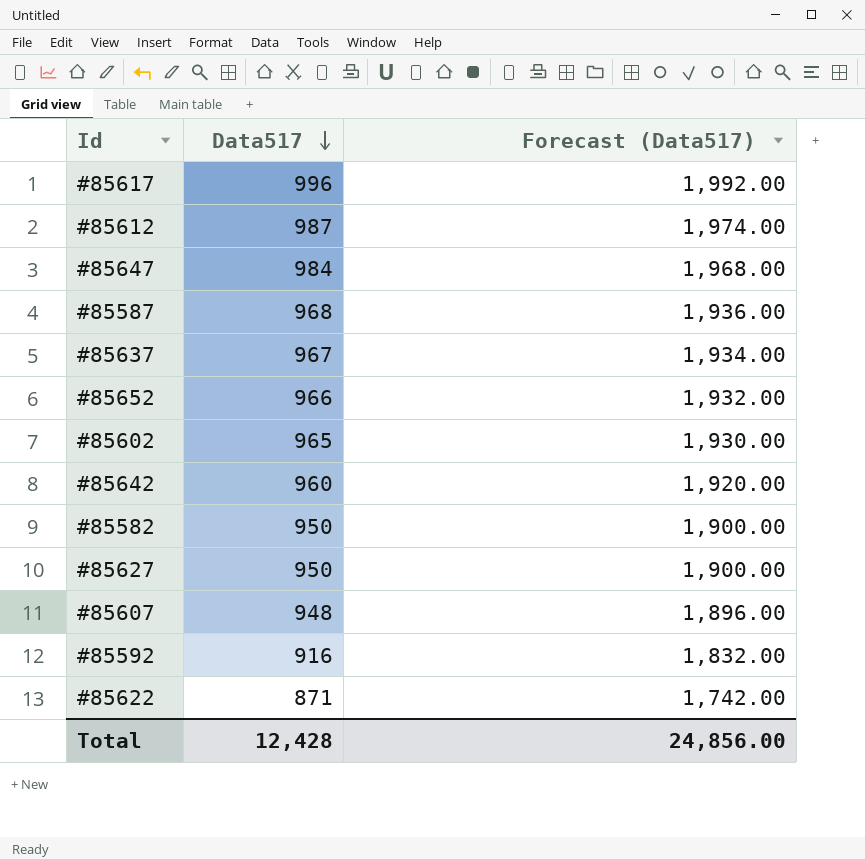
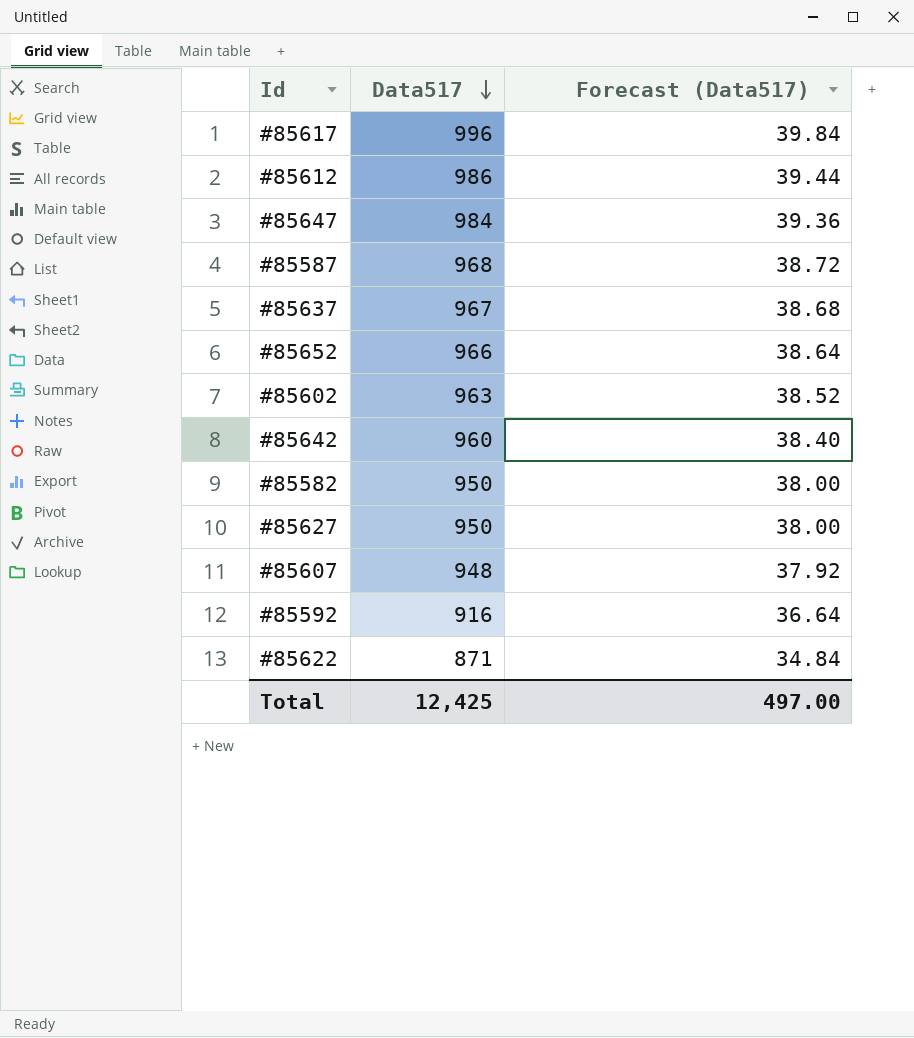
column Forecast (Data517) | formula: [Data517] * 2 -> [Data517] * 0.04
#85612 | Data517: 987 -> 986
#85602 | Data517: 965 -> 963
Total | Data517: 12,428 -> 12,425
Total | Forecast (Data517): 24,856.00 -> 497.00

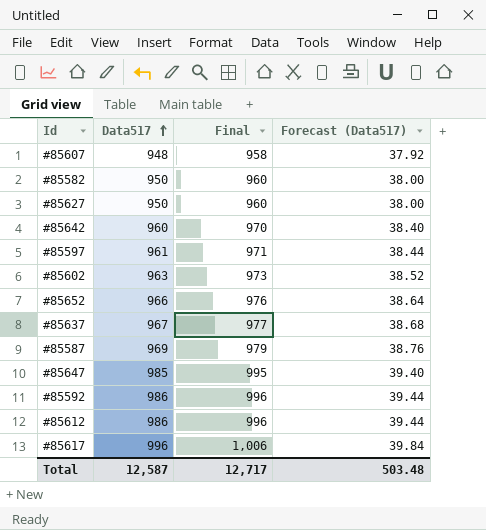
row order: Data517 descending -> Data517 ascending
column Final | formula: none -> [Data517] + 10
row #85622: 871 | 34.84 -> none
row #85597: none -> 961 | 971 | 38.44
#85587 | Data517: 968 -> 969
#85587 | Forecast (Data517): 38.72 -> 38.76
#85647 | Data517: 984 -> 985
#85647 | Forecast (Data517): 39.36 -> 39.40
#85592 | Data517: 916 -> 986
#85592 | Forecast (Data517): 36.64 -> 39.44
Total | Data517: 12,425 -> 12,587
Total | Forecast (Data517): 497.00 -> 503.48

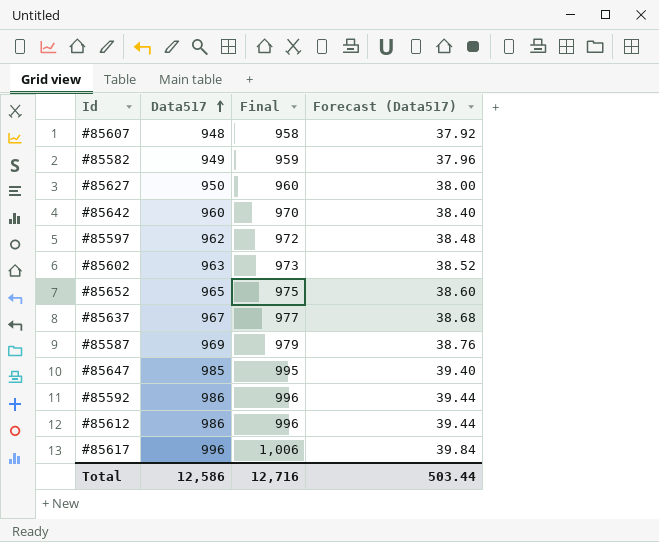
#85582 | Data517: 950 -> 949
#85582 | Final: 960 -> 959
#85582 | Forecast (Data517): 38.00 -> 37.96
#85597 | Data517: 961 -> 962
#85597 | Final: 971 -> 972
#85597 | Forecast (Data517): 38.44 -> 38.48
#85652 | Data517: 966 -> 965
#85652 | Final: 976 -> 975
#85652 | Forecast (Data517): 38.64 -> 38.60
Total | Data517: 12,587 -> 12,586
Total | Final: 12,717 -> 12,716
Total | Forecast (Data517): 503.48 -> 503.44

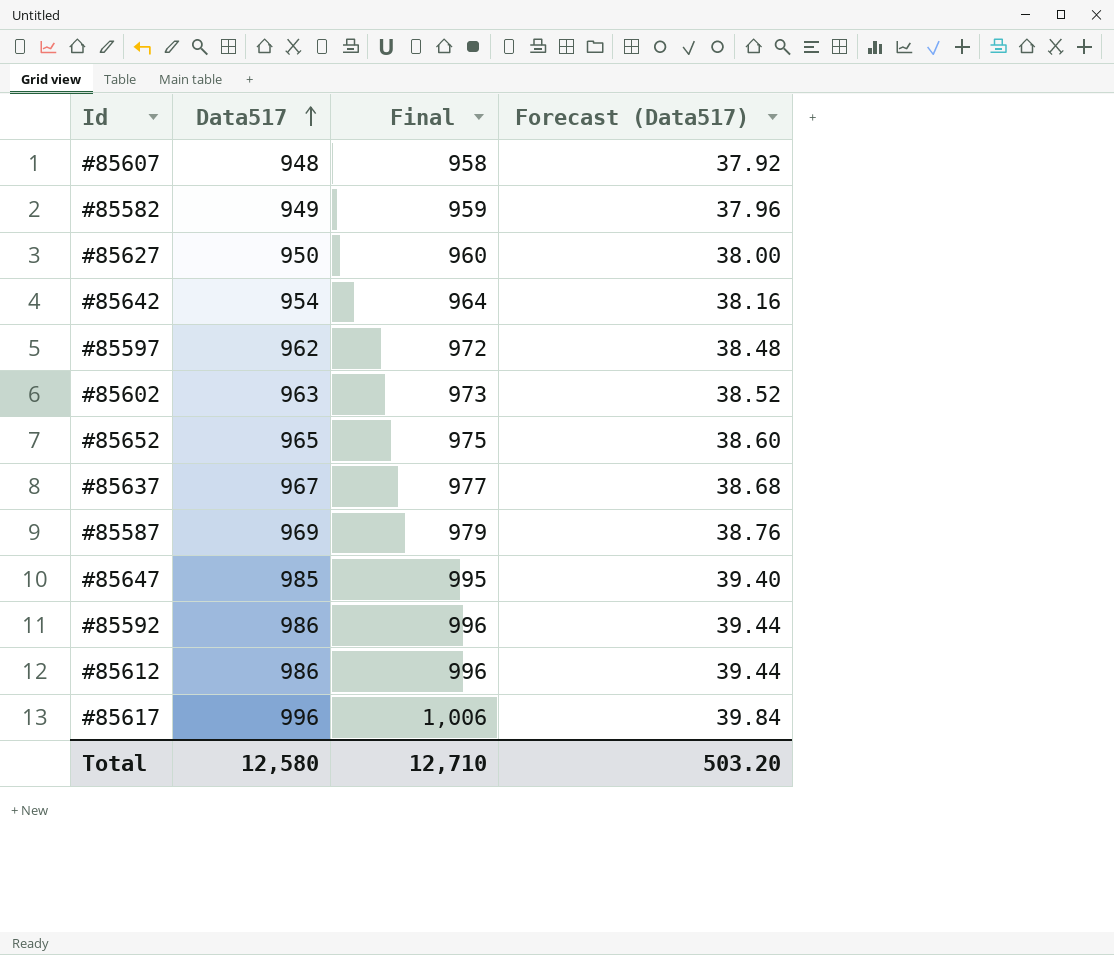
#85642 | Data517: 960 -> 954
#85642 | Final: 970 -> 964
#85642 | Forecast (Data517): 38.40 -> 38.16
Total | Data517: 12,586 -> 12,580
Total | Final: 12,716 -> 12,710
Total | Forecast (Data517): 503.44 -> 503.20

